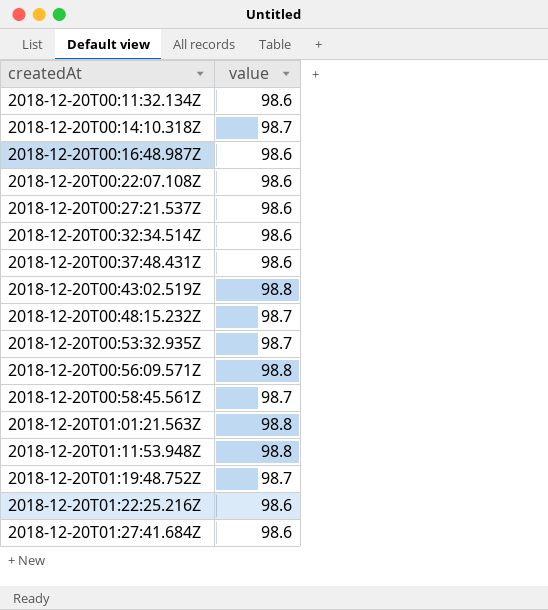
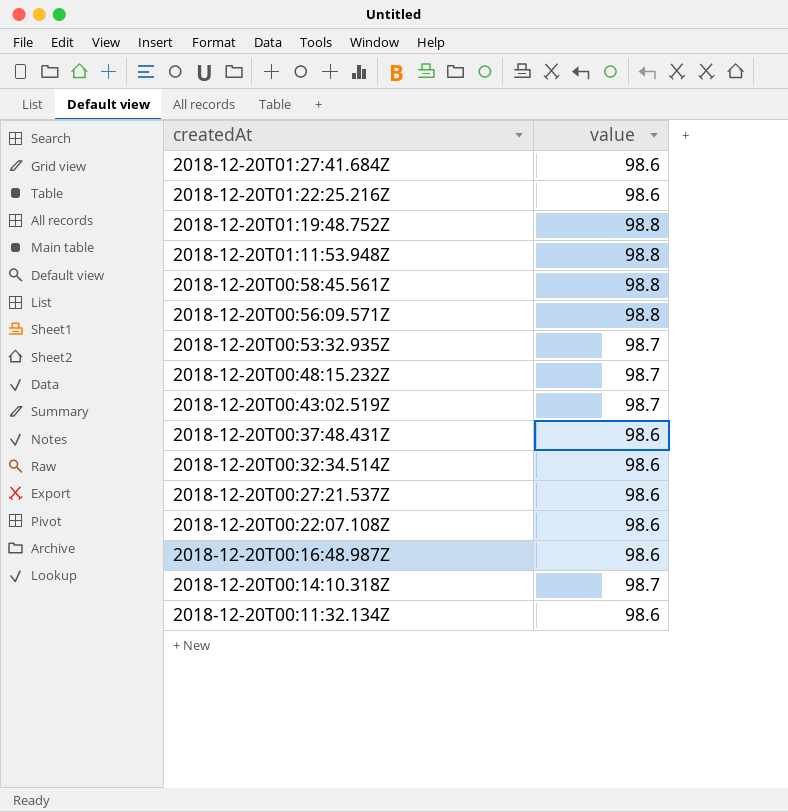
row order: createdAt ascending -> createdAt descending
row 2018-12-20T01:01:21.563Z: 98.8 -> none
2018-12-20T01:19:48.752Z | value: 98.7 -> 98.8
2018-12-20T00:58:45.561Z | value: 98.7 -> 98.8
2018-12-20T00:43:02.519Z | value: 98.8 -> 98.7

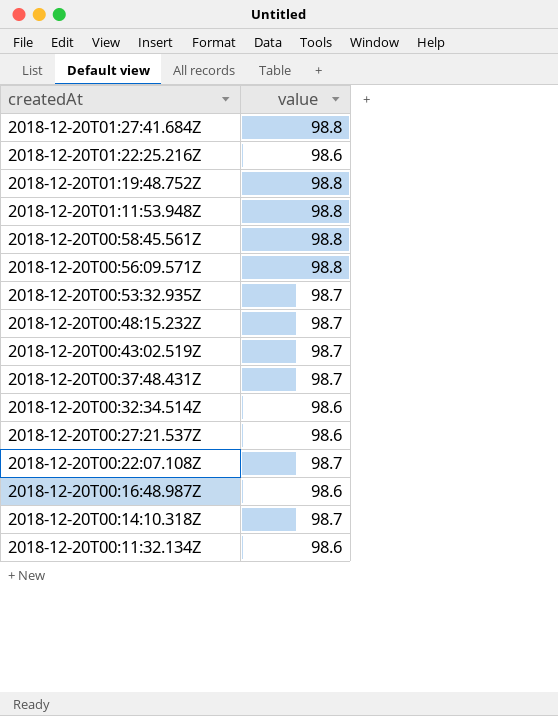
2018-12-20T01:27:41.684Z | value: 98.6 -> 98.8
2018-12-20T00:37:48.431Z | value: 98.6 -> 98.7
2018-12-20T00:22:07.108Z | value: 98.6 -> 98.7

